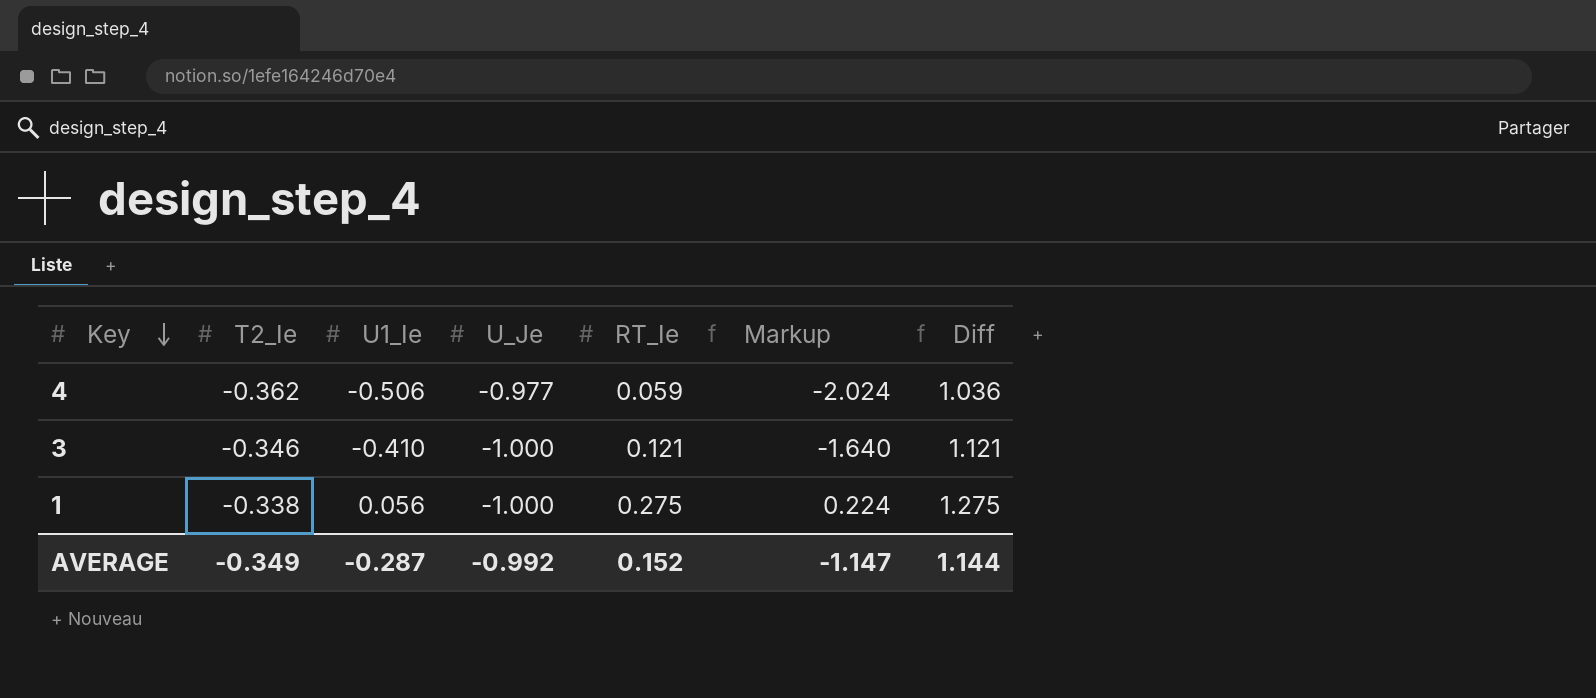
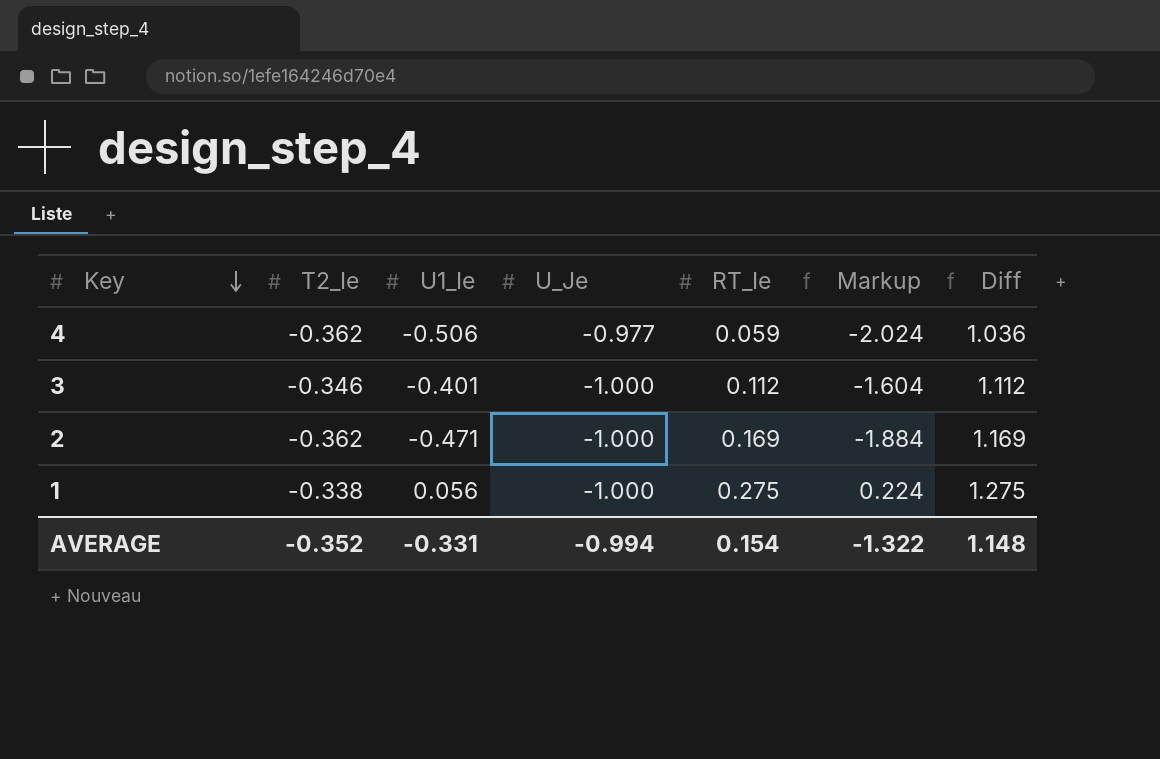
3 | U1_Ie: -0.410 -> -0.401
3 | RT_Ie: 0.121 -> 0.112
3 | Markup: -1.640 -> -1.604
3 | Diff: 1.121 -> 1.112
row 2: none -> -0.362 | -0.471 | -1.000 | 0.169 | -1.884 | 1.169
AVERAGE | T2_Ie: -0.349 -> -0.352
AVERAGE | U1_Ie: -0.287 -> -0.331
AVERAGE | U_Je: -0.992 -> -0.994
AVERAGE | RT_Ie: 0.152 -> 0.154
AVERAGE | Markup: -1.147 -> -1.322
AVERAGE | Diff: 1.144 -> 1.148

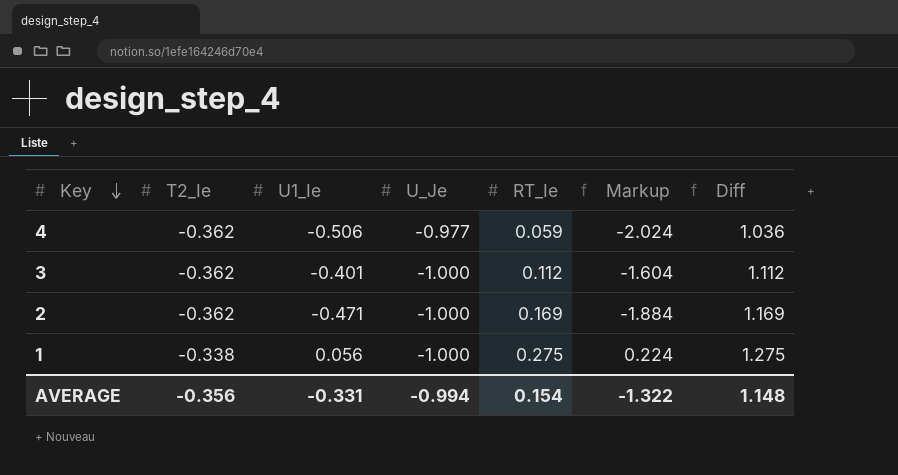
3 | T2_Ie: -0.346 -> -0.362
AVERAGE | T2_Ie: -0.352 -> -0.356

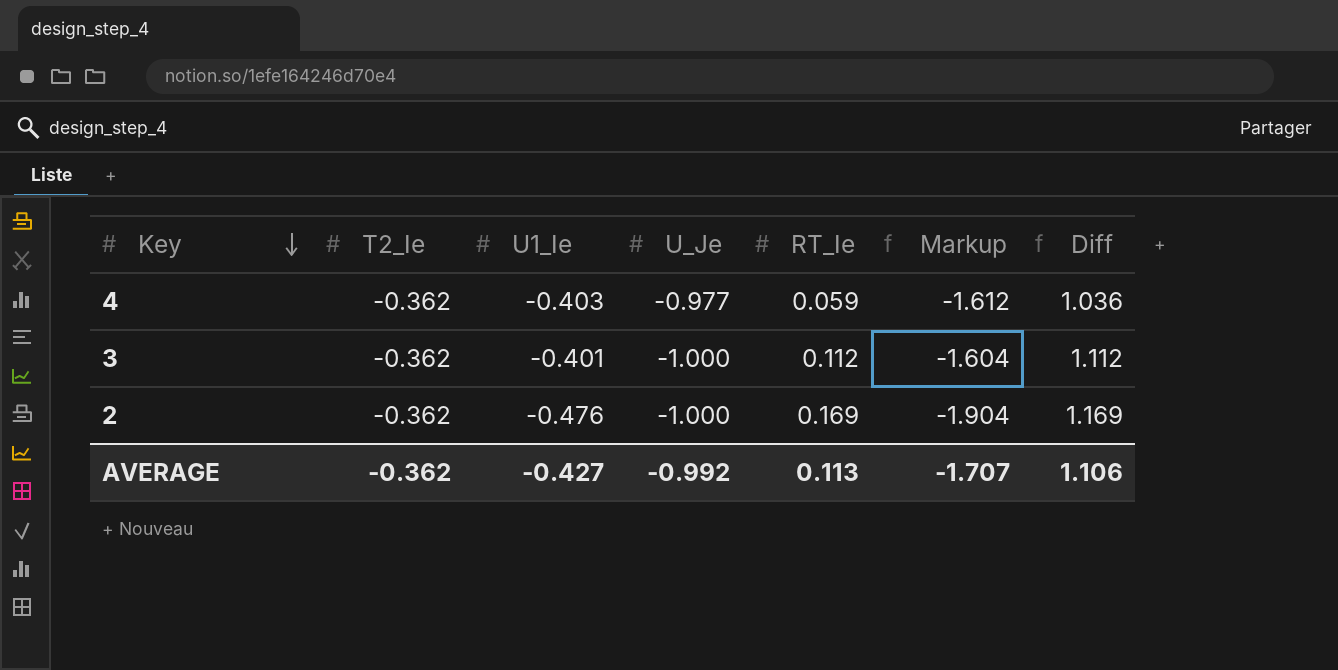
row 1: -0.338 | 0.056 | -1.000 | 0.275 | 0.224 | 1.275 -> none
4 | U1_Ie: -0.506 -> -0.403
4 | Markup: -2.024 -> -1.612
2 | U1_Ie: -0.471 -> -0.476
2 | Markup: -1.884 -> -1.904
AVERAGE | T2_Ie: -0.356 -> -0.362
AVERAGE | U1_Ie: -0.331 -> -0.427
AVERAGE | U_Je: -0.994 -> -0.992
AVERAGE | RT_Ie: 0.154 -> 0.113
AVERAGE | Markup: -1.322 -> -1.707
AVERAGE | Diff: 1.148 -> 1.106

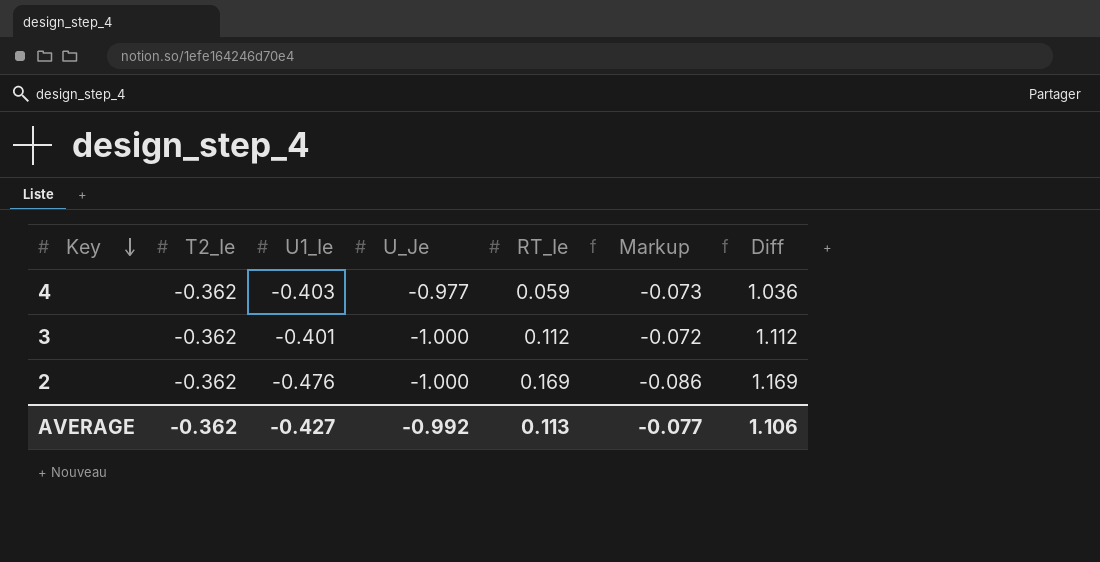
column Markup | formula: [U1_Ie] * 4 -> [U1_Ie] * 0.18
AVERAGE | Markup: -1.707 -> -0.077

